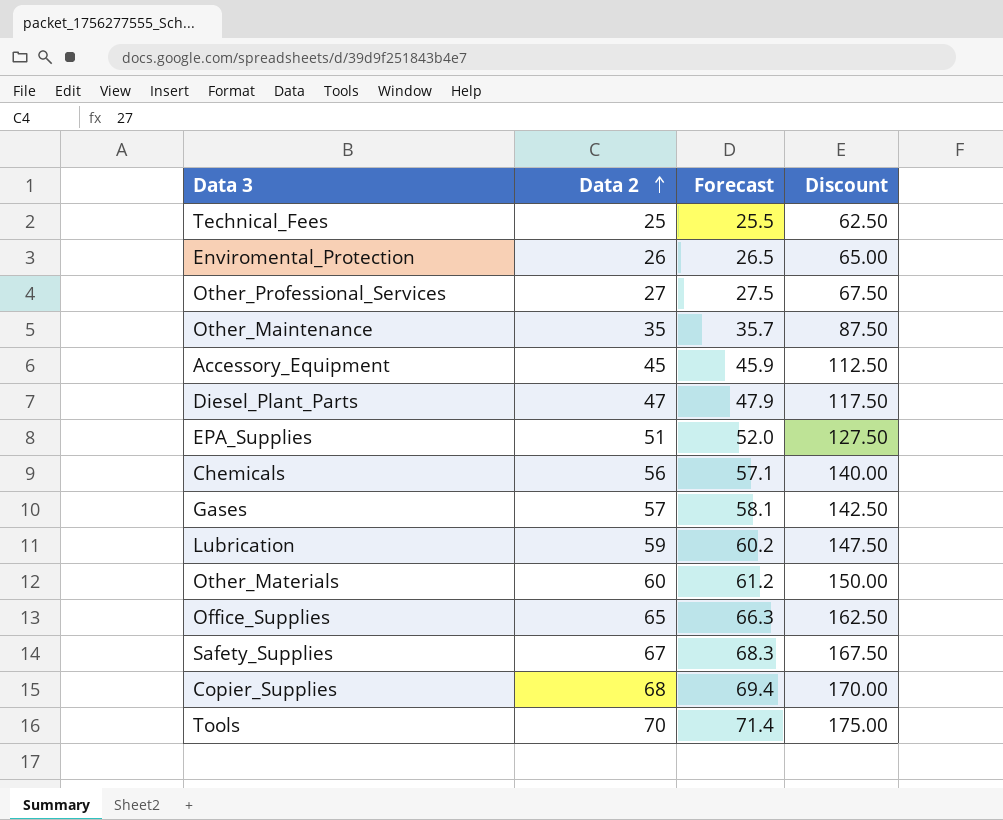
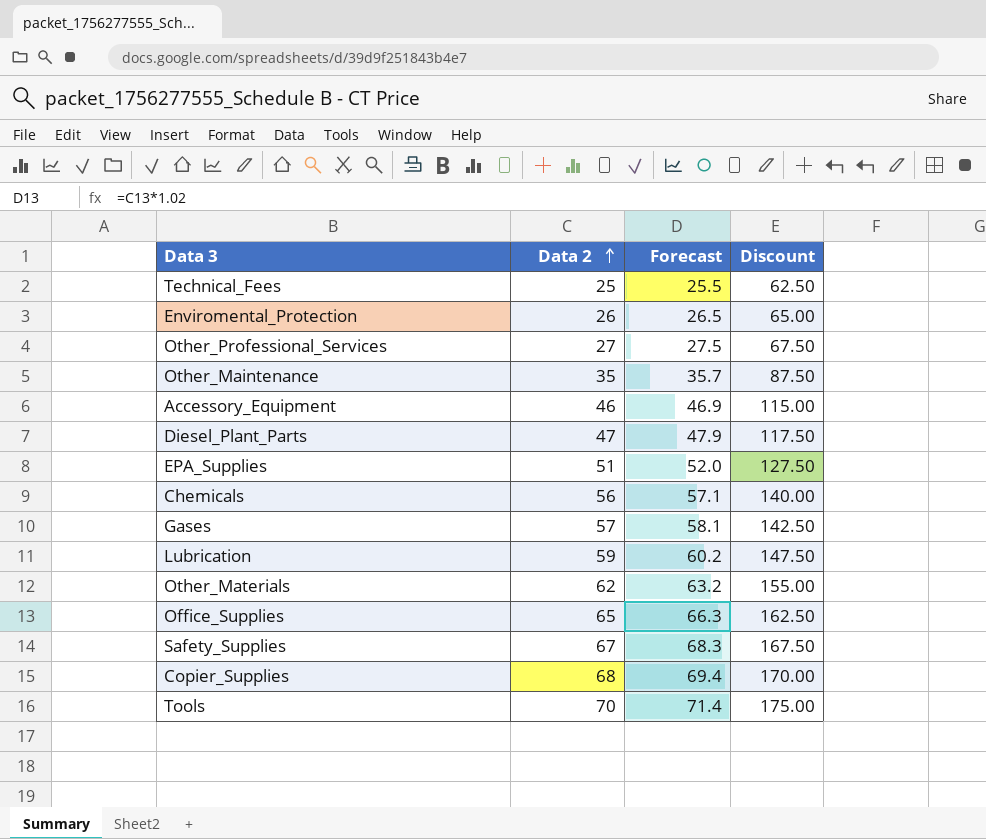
Accessory_Equipment | Data 2: 45 -> 46
Accessory_Equipment | Forecast: 45.9 -> 46.9
Accessory_Equipment | Discount: 112.50 -> 115.00
Other_Materials | Data 2: 60 -> 62
Other_Materials | Forecast: 61.2 -> 63.2
Other_Materials | Discount: 150.00 -> 155.00

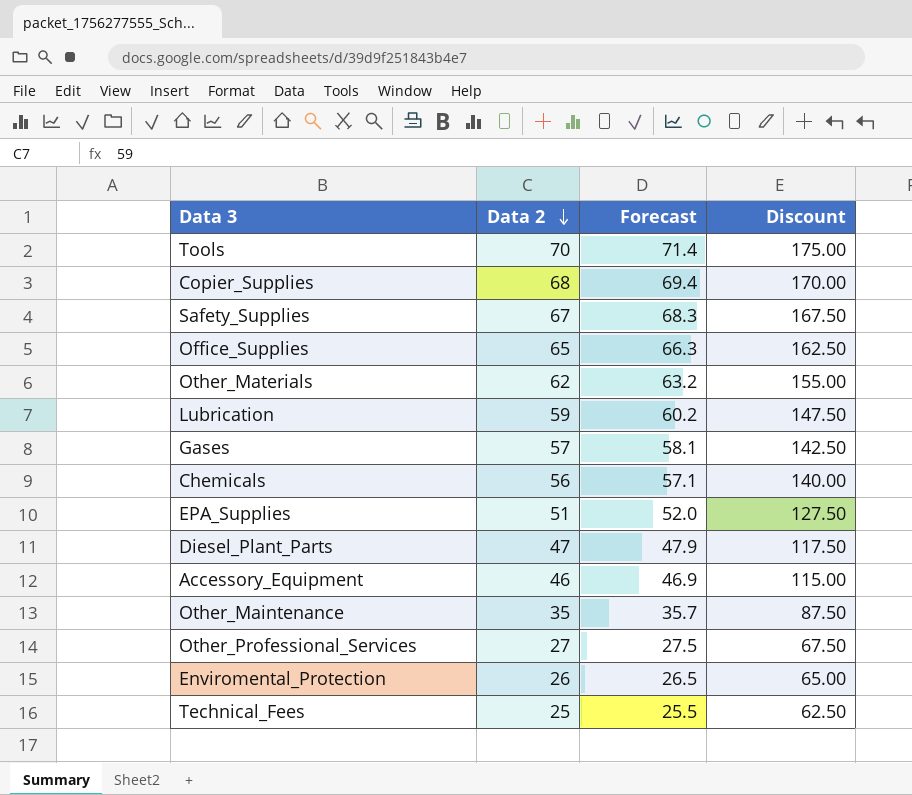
row order: Data 2 ascending -> Data 2 descending

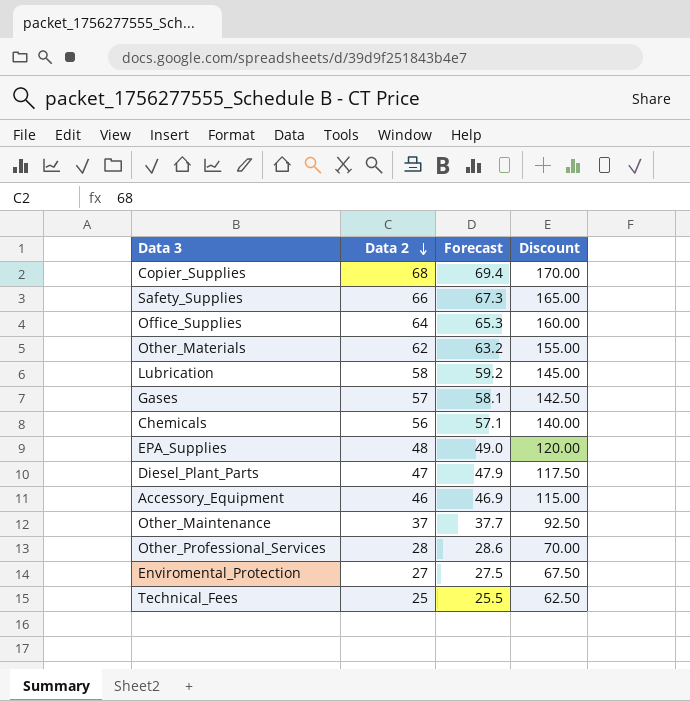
row Tools: 70 | 71.4 | 175.00 -> none
Safety_Supplies | Data 2: 67 -> 66
Safety_Supplies | Forecast: 68.3 -> 67.3
Safety_Supplies | Discount: 167.50 -> 165.00
Office_Supplies | Data 2: 65 -> 64
Office_Supplies | Forecast: 66.3 -> 65.3
Office_Supplies | Discount: 162.50 -> 160.00
Lubrication | Data 2: 59 -> 58
Lubrication | Forecast: 60.2 -> 59.2
Lubrication | Discount: 147.50 -> 145.00
EPA_Supplies | Data 2: 51 -> 48
EPA_Supplies | Forecast: 52.0 -> 49.0
EPA_Supplies | Discount: 127.50 -> 120.00
Other_Maintenance | Data 2: 35 -> 37
Other_Maintenance | Forecast: 35.7 -> 37.7
Other_Maintenance | Discount: 87.50 -> 92.50
Other_Professional_Services | Data 2: 27 -> 28
Other_Professional_Services | Forecast: 27.5 -> 28.6
Other_Professional_Services | Discount: 67.50 -> 70.00
Enviromental_Protection | Data 2: 26 -> 27
Enviromental_Protection | Forecast: 26.5 -> 27.5
Enviromental_Protection | Discount: 65.00 -> 67.50

